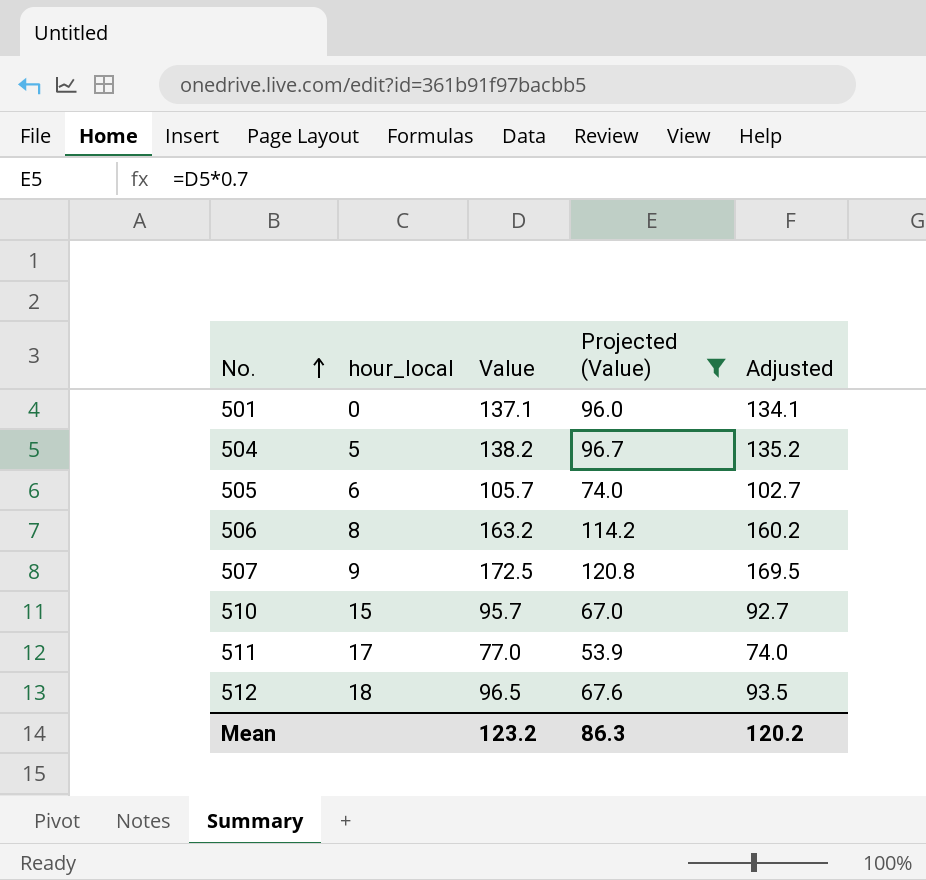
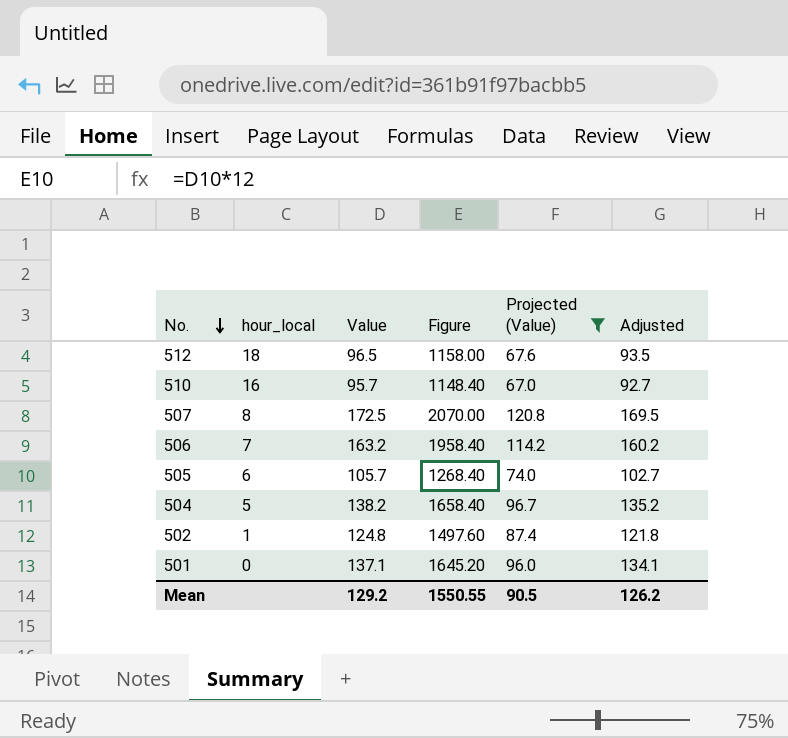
row order: No. ascending -> No. descending
column Figure | formula: none -> [Value] * 12
row 511: 17 | 77.0 | 53.9 | 74.0 -> none
510 | hour_local: 15 -> 16
507 | hour_local: 9 -> 8
506 | hour_local: 8 -> 7
row 502: none -> 1 | 124.8 | 1497.60 | 87.4 | 121.8
Mean | Value: 123.2 -> 129.2
Mean | Projected (Value): 86.3 -> 90.5
Mean | Adjusted: 120.2 -> 126.2

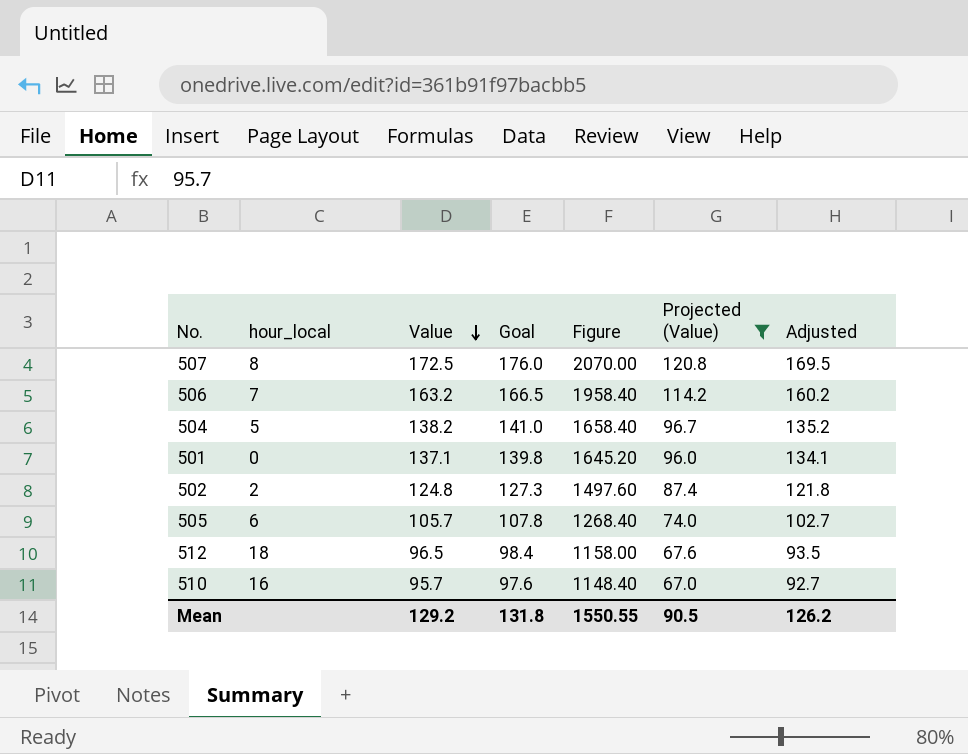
row order: No. descending -> Value descending
column Goal | formula: none -> [Value] * 1.02
502 | hour_local: 1 -> 2

